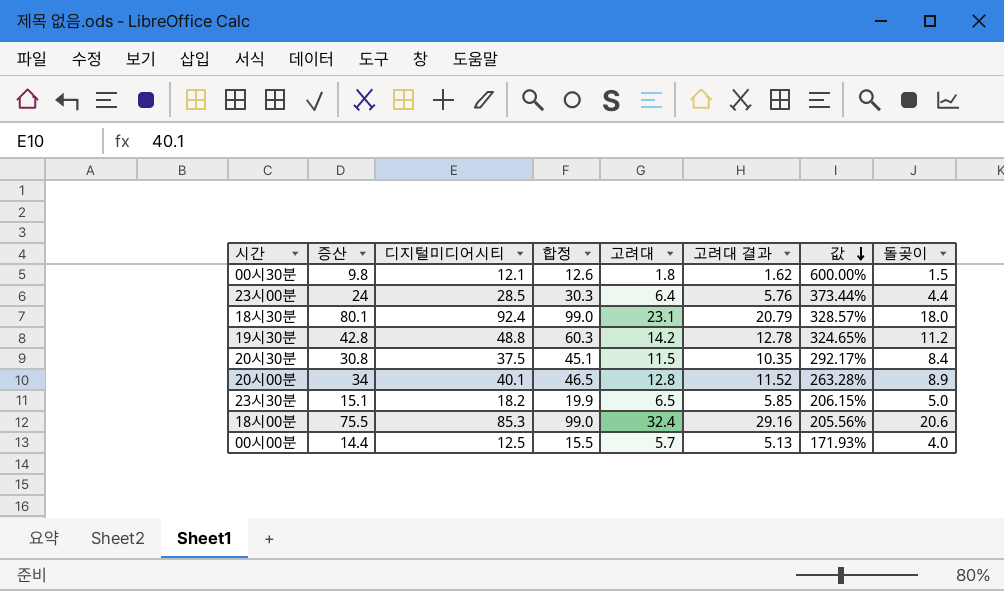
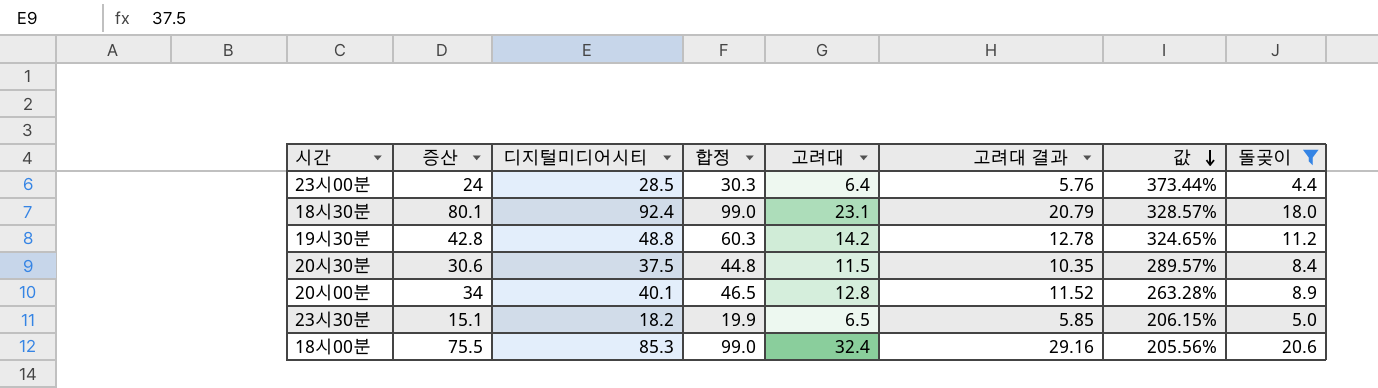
filter: none -> 돌곶이 >= 4.4
20시30분 | 증산: 30.8 -> 30.6
20시30분 | 합정: 45.1 -> 44.8
20시30분 | 값: 292.17% -> 289.57%

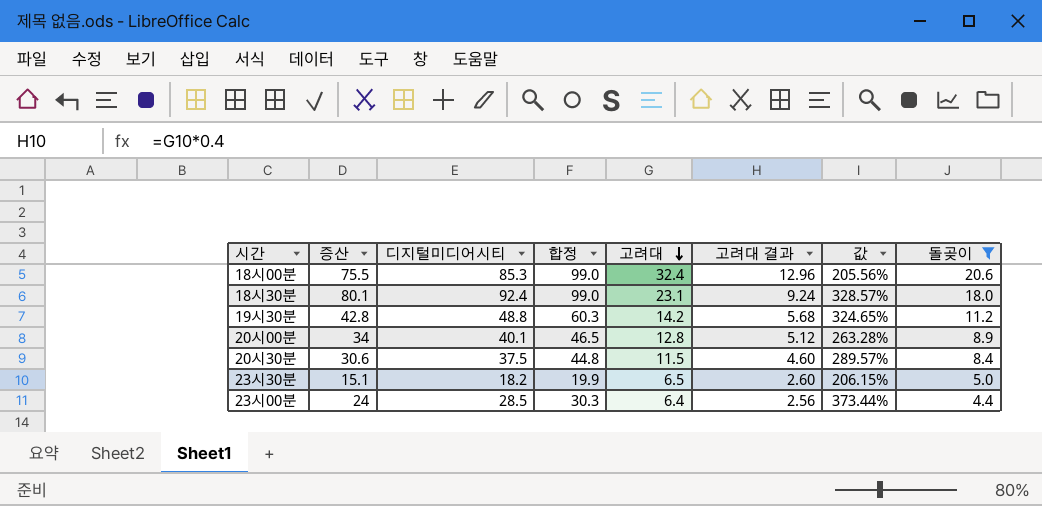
row order: 값 descending -> 고려대 descending
column 고려대 결과 | formula: [고려대] * 0.9 -> [고려대] * 0.4

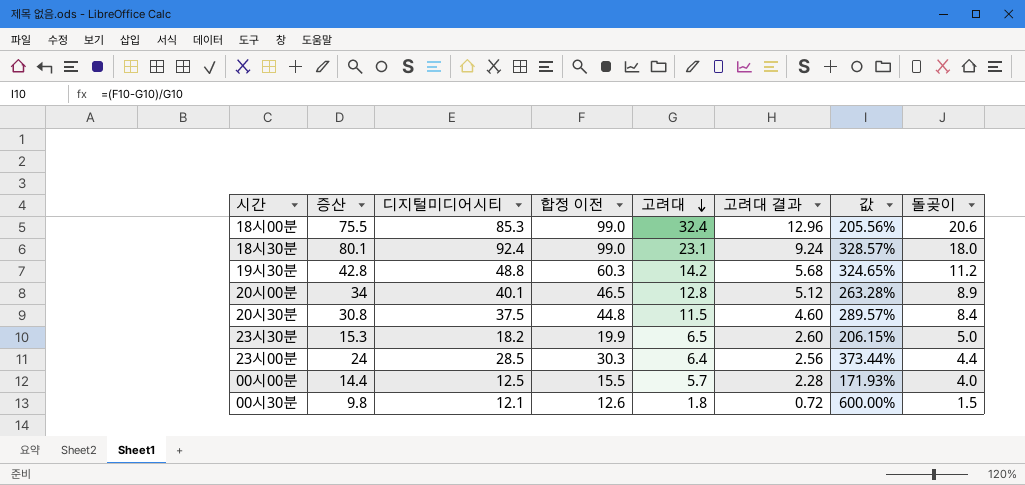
filter: 돌곶이 >= 4.4 -> none
column name: 합정 -> 합정 이전
20시30분 | 증산: 30.6 -> 30.8
23시30분 | 증산: 15.1 -> 15.3

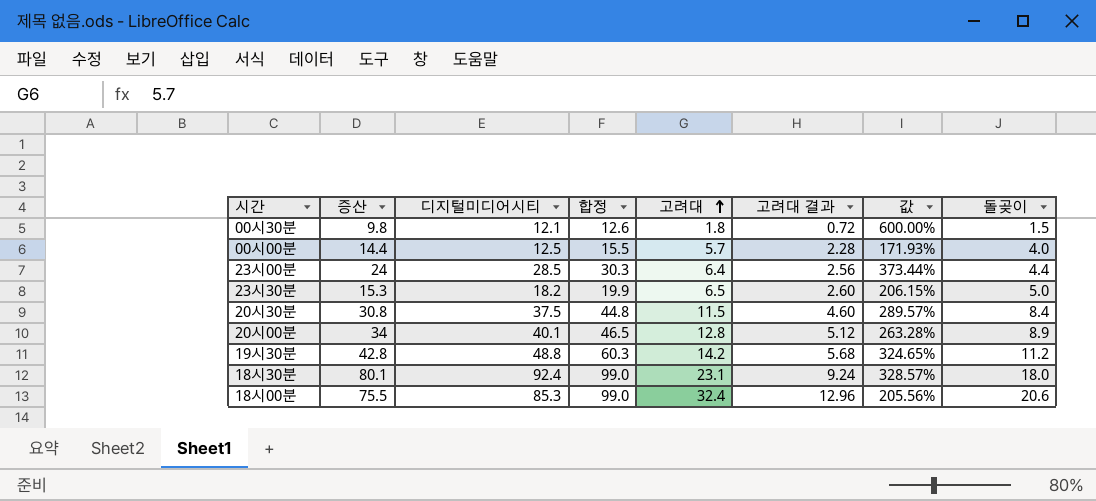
row order: 고려대 descending -> 고려대 ascending
column name: 합정 이전 -> 합정

